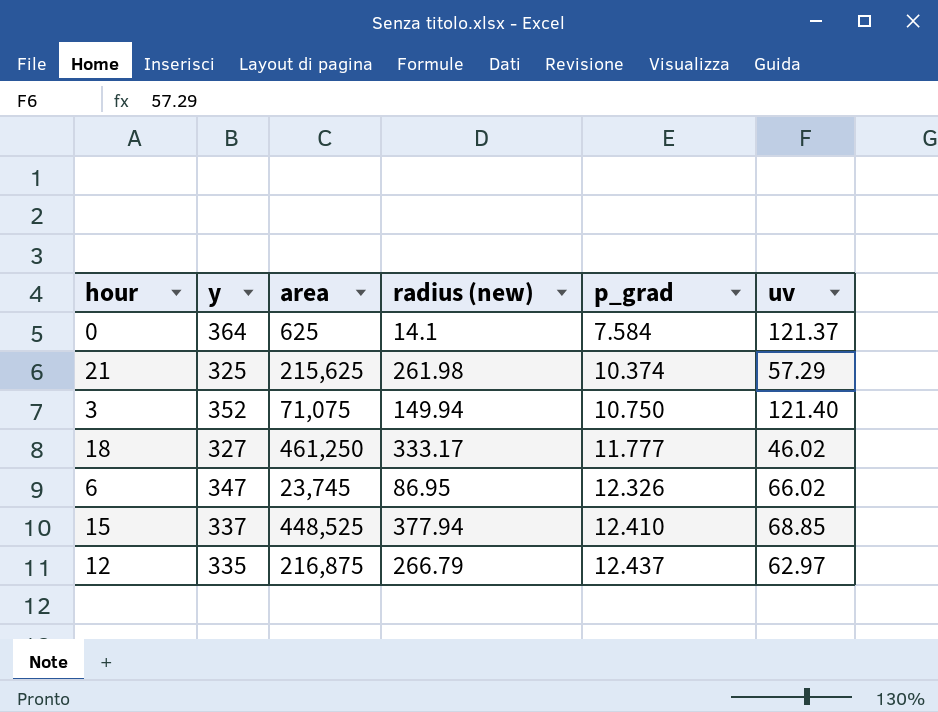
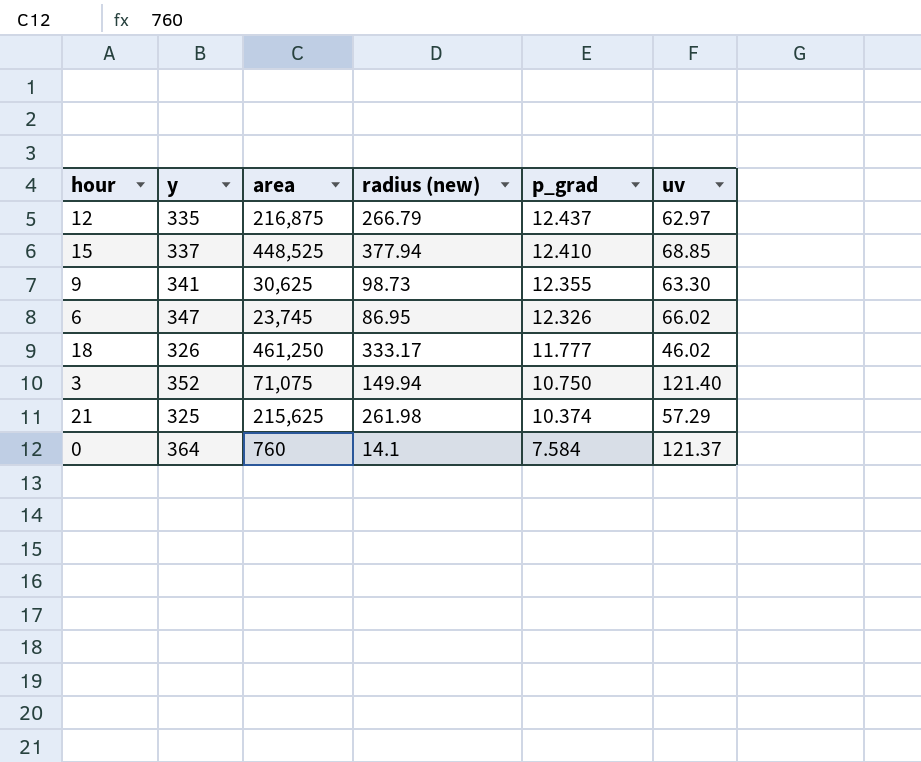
row order: p_grad ascending -> p_grad descending
row 9: none -> 341 | 30,625 | 98.73 | 12.355 | 63.30
18 | y: 327 -> 326
0 | area: 625 -> 760

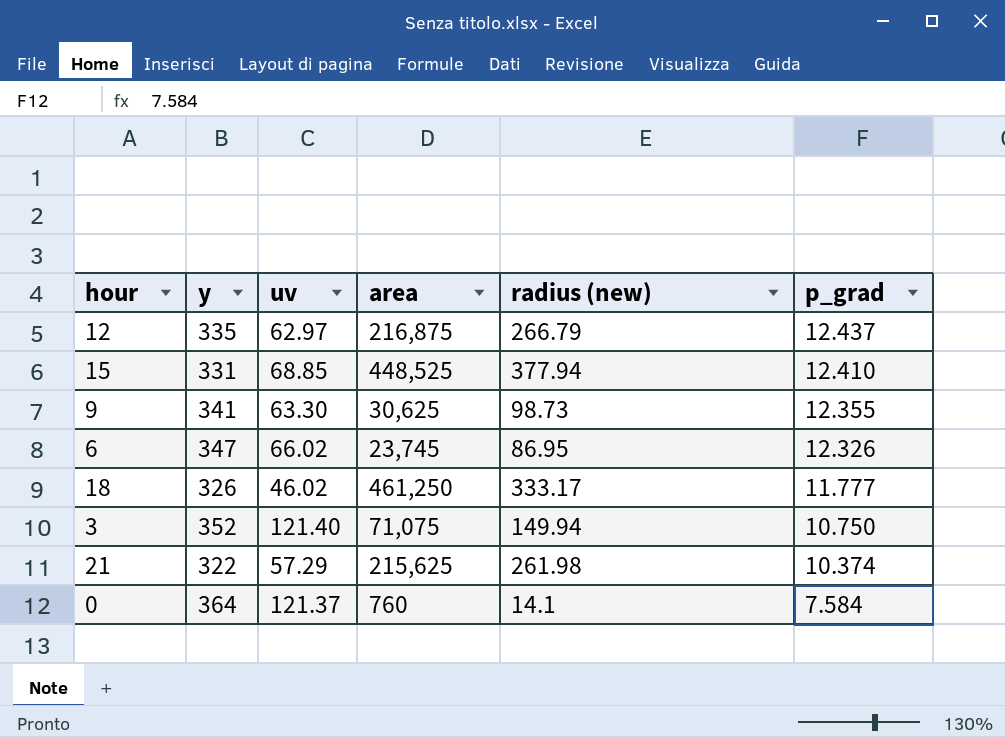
column uv | position: 6 -> 3
15 | y: 337 -> 331
21 | y: 325 -> 322

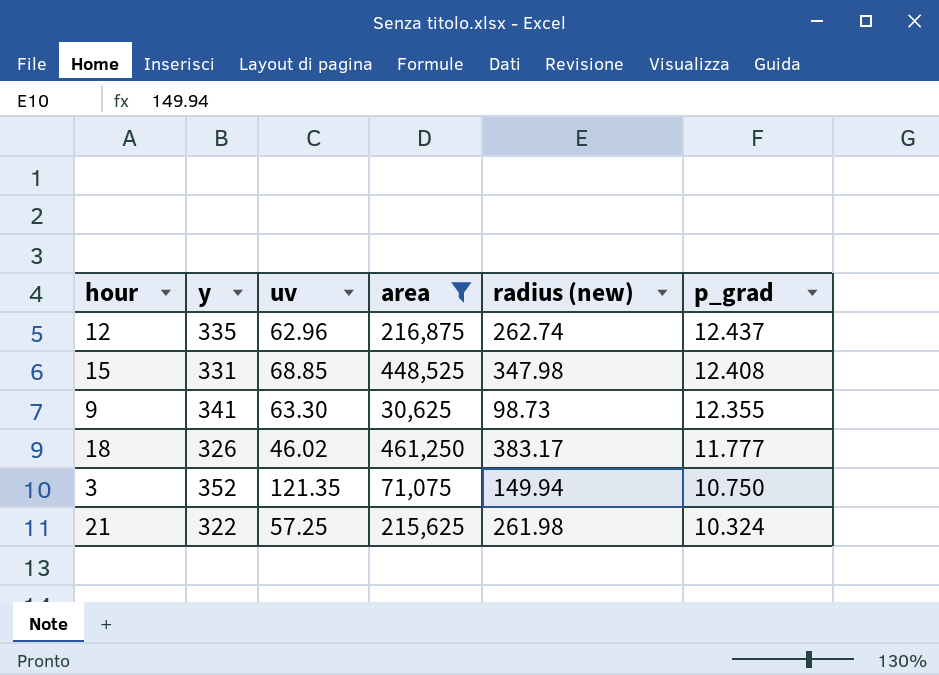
filter: none -> area >= 30,625
12 | uv: 62.97 -> 62.96
12 | radius (new): 266.79 -> 262.74
15 | radius (new): 377.94 -> 347.98
15 | p_grad: 12.410 -> 12.408
18 | radius (new): 333.17 -> 383.17
3 | uv: 121.40 -> 121.35
21 | uv: 57.29 -> 57.25
21 | p_grad: 10.374 -> 10.324

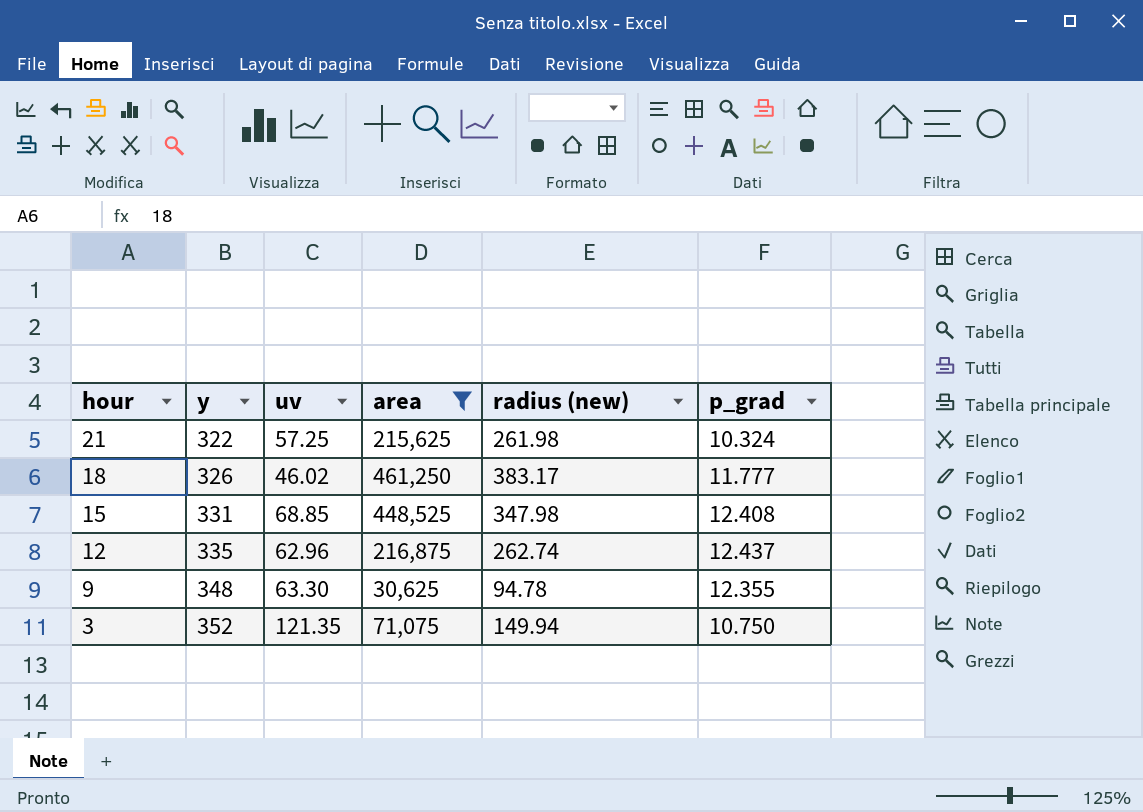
row order: p_grad descending -> hour descending
9 | y: 341 -> 348
9 | radius (new): 98.73 -> 94.78

